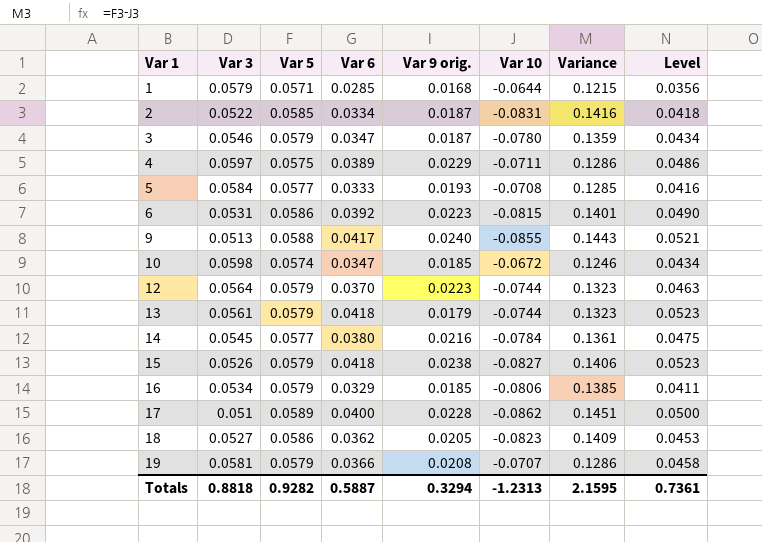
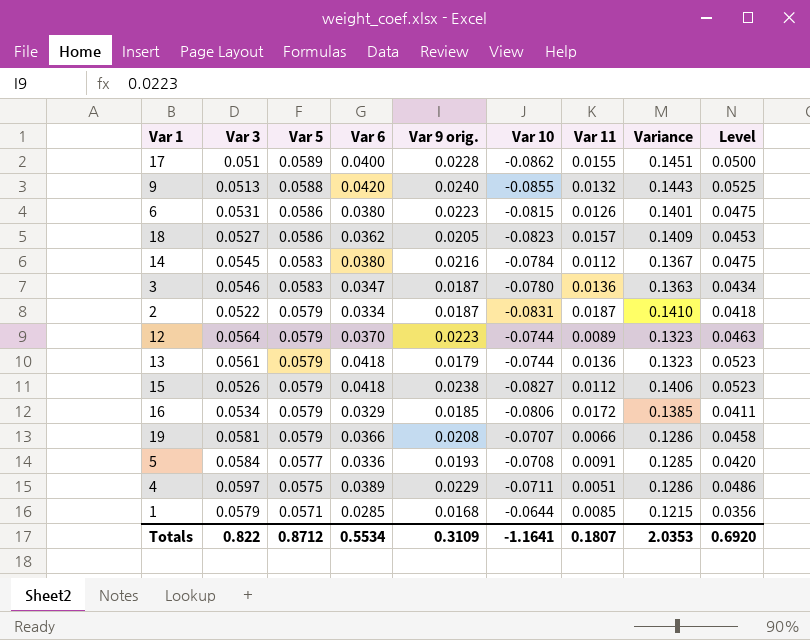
row order: Var 1 ascending -> Var 5 descending
column Var 11 | position: none -> 7
row 10: 0.0598 | 0.0574 | 0.0347 | 0.0185 | -0.0672 | 0.1246 | 0.0434 -> none
9 | Var 6: 0.0417 -> 0.0420
9 | Level: 0.0521 -> 0.0525
6 | Var 6: 0.0392 -> 0.0380
6 | Level: 0.0490 -> 0.0475
14 | Var 5: 0.0577 -> 0.0583
14 | Variance: 0.1361 -> 0.1367
3 | Var 5: 0.0579 -> 0.0583
3 | Variance: 0.1359 -> 0.1363
2 | Var 5: 0.0585 -> 0.0579
2 | Variance: 0.1416 -> 0.1410
5 | Var 6: 0.0333 -> 0.0336
5 | Level: 0.0416 -> 0.0420
Totals | Var 3: 0.8818 -> 0.822
Totals | Var 5: 0.9282 -> 0.8712
Totals | Var 6: 0.5887 -> 0.5534
Totals | Var 9 orig.: 0.3294 -> 0.3109
Totals | Var 10: -1.2313 -> -1.1641
Totals | Variance: 2.1595 -> 2.0353
Totals | Level: 0.7361 -> 0.6920

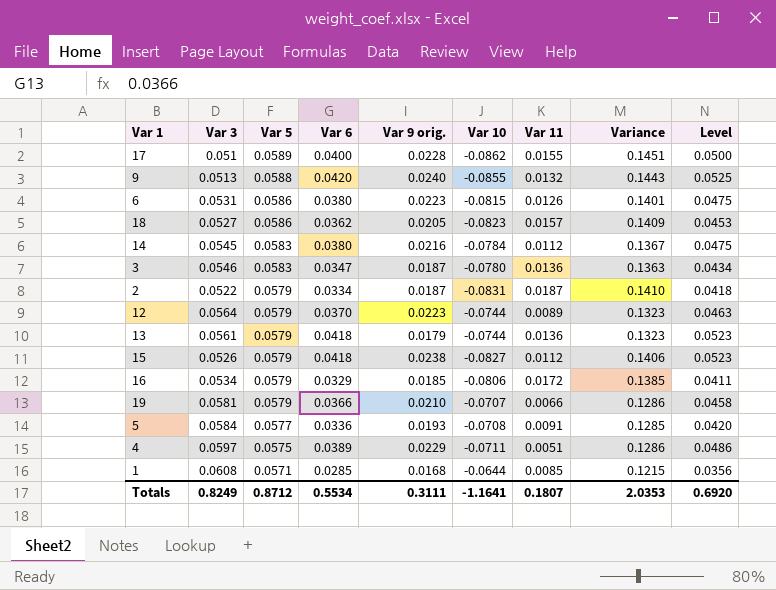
19 | Var 9 orig.: 0.0208 -> 0.0210
1 | Var 3: 0.0579 -> 0.0608
Totals | Var 3: 0.822 -> 0.8249
Totals | Var 9 orig.: 0.3109 -> 0.3111

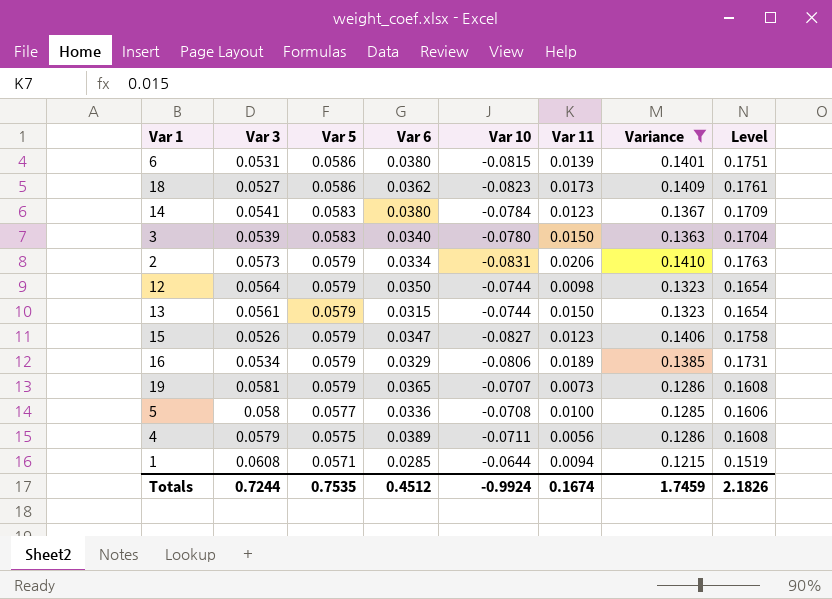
filter: none -> Variance <= 0.1410
column Var 9 orig. | position: 5 -> none
column Level | formula: [Var 6] * 1.25 -> [Variance] * 1.25
6 | Var 11: 0.0126 -> 0.0139
18 | Var 11: 0.0157 -> 0.0173
14 | Var 3: 0.0545 -> 0.0541
14 | Var 11: 0.0112 -> 0.0123
3 | Var 3: 0.0546 -> 0.0539
3 | Var 6: 0.0347 -> 0.0340
3 | Var 11: 0.0136 -> 0.0150
2 | Var 3: 0.0522 -> 0.0573
2 | Var 11: 0.0187 -> 0.0206
12 | Var 6: 0.0370 -> 0.0350
12 | Var 11: 0.0089 -> 0.0098
13 | Var 6: 0.0418 -> 0.0315
13 | Var 11: 0.0136 -> 0.0150
15 | Var 6: 0.0418 -> 0.0347
15 | Var 11: 0.0112 -> 0.0123
16 | Var 11: 0.0172 -> 0.0189
19 | Var 6: 0.0366 -> 0.0365
19 | Var 11: 0.0066 -> 0.0073
5 | Var 3: 0.0584 -> 0.058
5 | Var 11: 0.0091 -> 0.0100
4 | Var 3: 0.0597 -> 0.0579
4 | Var 11: 0.0051 -> 0.0056
1 | Var 11: 0.0085 -> 0.0094
Totals | Var 3: 0.8249 -> 0.7244
Totals | Var 5: 0.8712 -> 0.7535
Totals | Var 6: 0.5534 -> 0.4512
Totals | Var 10: -1.1641 -> -0.9924
Totals | Var 11: 0.1807 -> 0.1674
Totals | Variance: 2.0353 -> 1.7459
Totals | Level: 0.6920 -> 2.1826

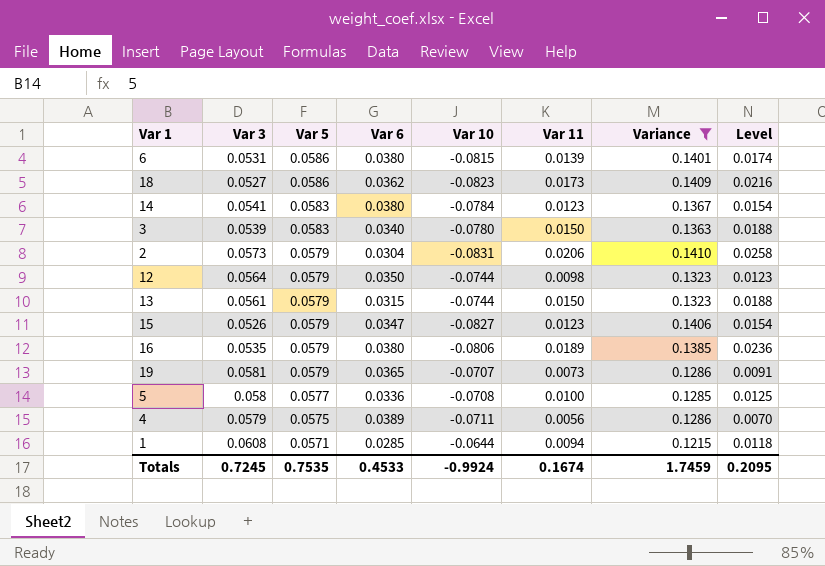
column Level | formula: [Variance] * 1.25 -> [Var 11] * 1.25
2 | Var 6: 0.0334 -> 0.0304
16 | Var 3: 0.0534 -> 0.0535
16 | Var 6: 0.0329 -> 0.0380
Totals | Var 3: 0.7244 -> 0.7245
Totals | Var 6: 0.4512 -> 0.4533
Totals | Level: 2.1826 -> 0.2095

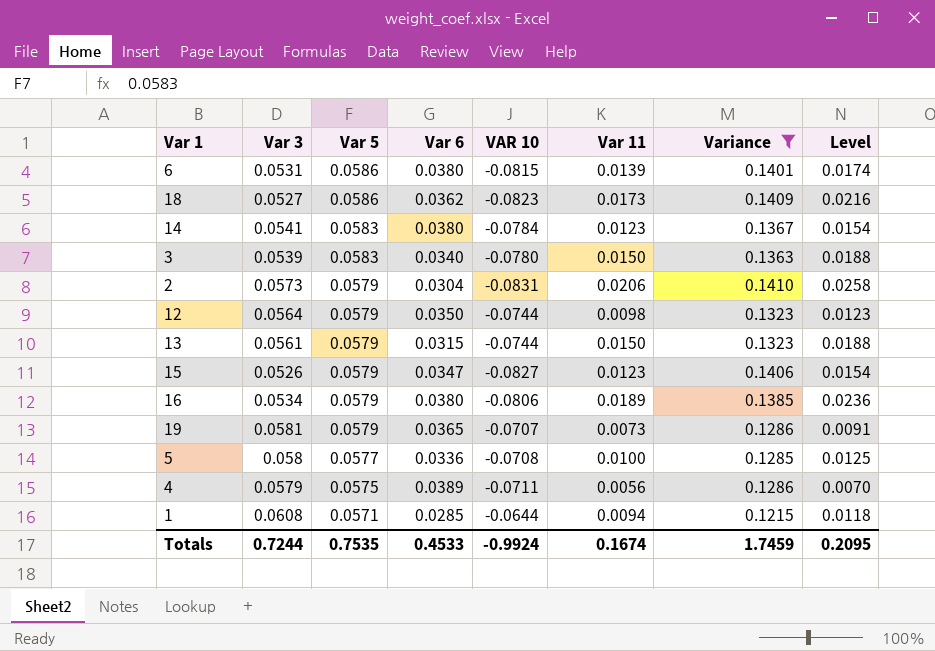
column name: Var 10 -> VAR 10
16 | Var 3: 0.0535 -> 0.0534
Totals | Var 3: 0.7245 -> 0.7244

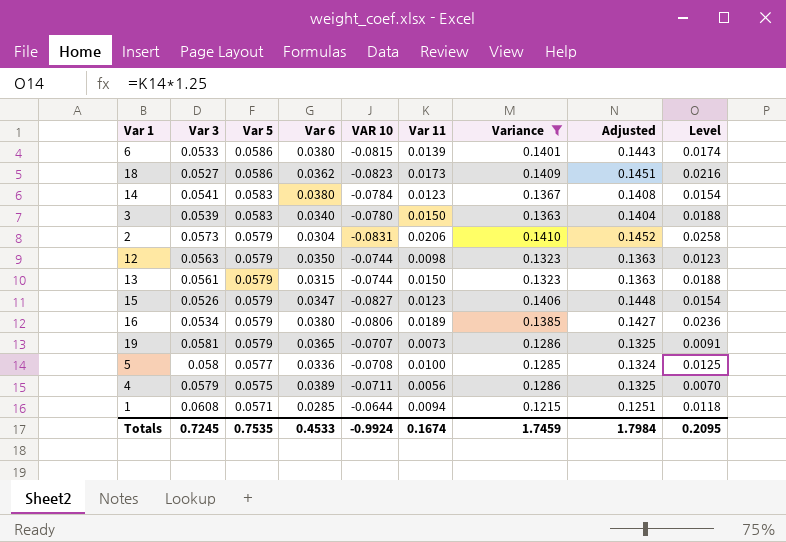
column Adjusted | formula: none -> [Variance] * 1.03
6 | Var 3: 0.0531 -> 0.0533
12 | Var 3: 0.0564 -> 0.0563
Totals | Var 3: 0.7244 -> 0.7245

